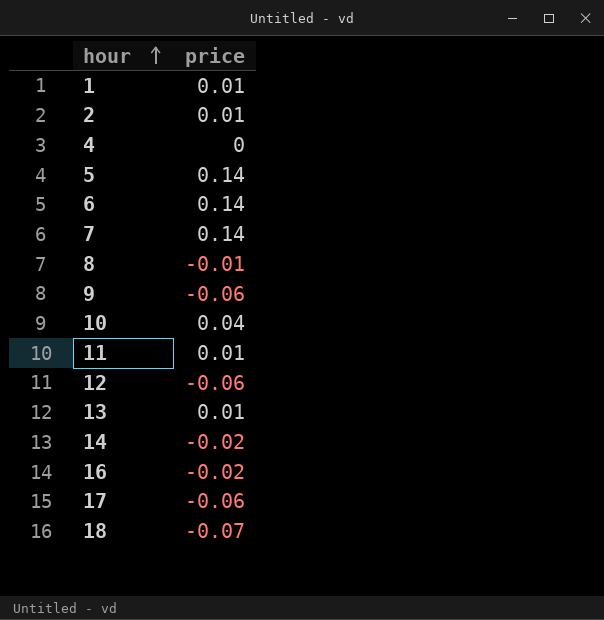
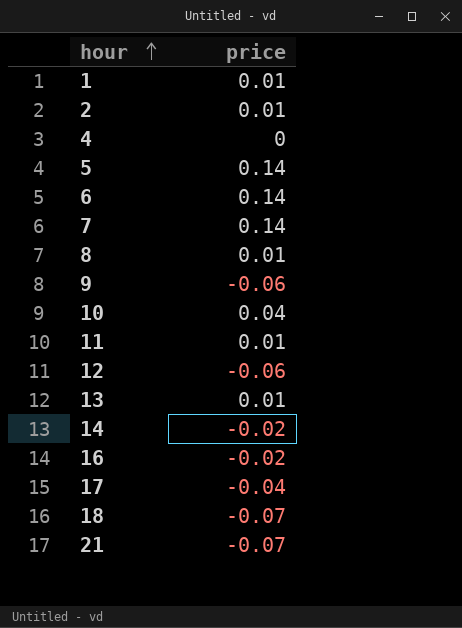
8 | price: -0.01 -> 0.01
17 | price: -0.06 -> -0.04
row 21: none -> -0.07

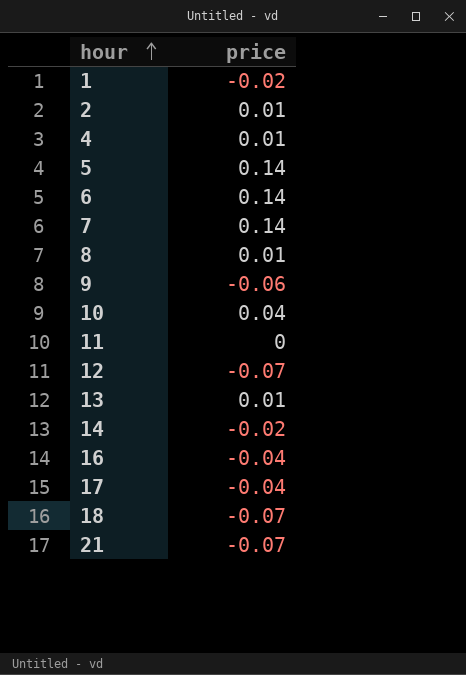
1 | price: 0.01 -> -0.02
4 | price: 0 -> 0.01
11 | price: 0.01 -> 0
12 | price: -0.06 -> -0.07
16 | price: -0.02 -> -0.04

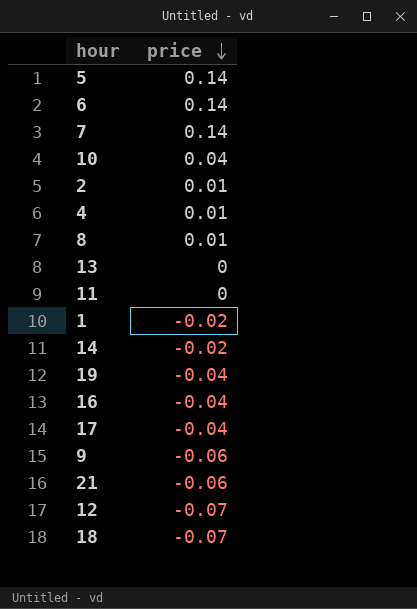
row order: hour ascending -> price descending
13 | price: 0.01 -> 0
row 19: none -> -0.04
21 | price: -0.07 -> -0.06

